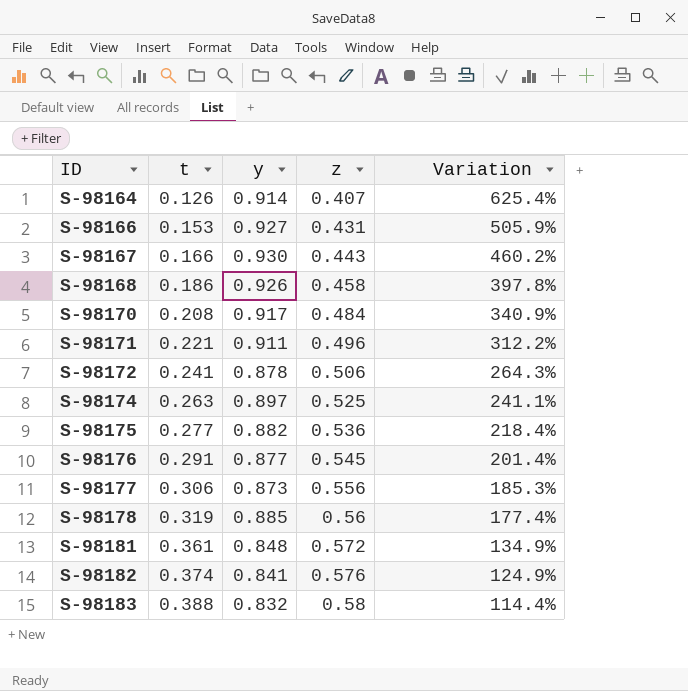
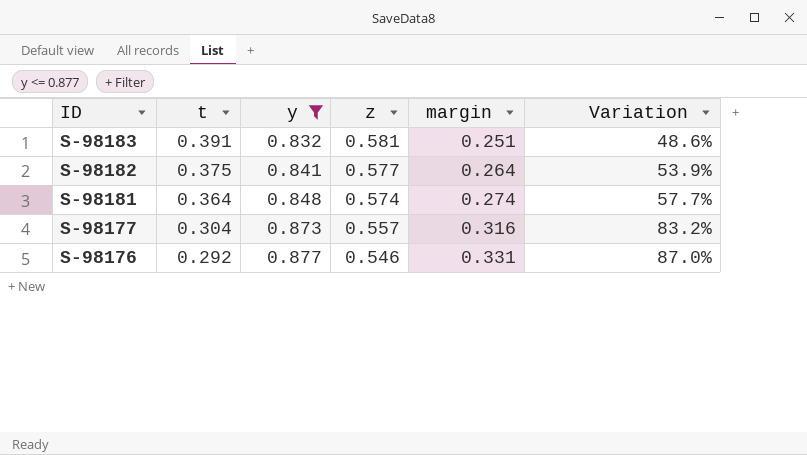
filter: none -> y <= 0.877
row order: ID ascending -> ID descending
column margin | formula: none -> [y] - [z]
column Variation | formula: ([y] - [t]) / [t] -> ([z] - [t]) / [t]
S-98183 | t: 0.388 -> 0.391
S-98183 | z: 0.58 -> 0.581
S-98182 | t: 0.374 -> 0.375
S-98182 | z: 0.576 -> 0.577
S-98181 | t: 0.361 -> 0.364
S-98181 | z: 0.572 -> 0.574
S-98177 | t: 0.306 -> 0.304
S-98177 | z: 0.556 -> 0.557
S-98176 | t: 0.291 -> 0.292
S-98176 | z: 0.545 -> 0.546

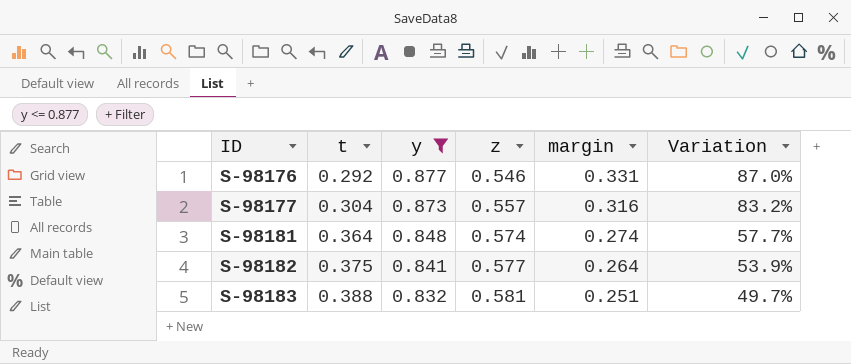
row order: ID descending -> ID ascending
S-98183 | t: 0.391 -> 0.388
S-98183 | Variation: 48.6% -> 49.7%

